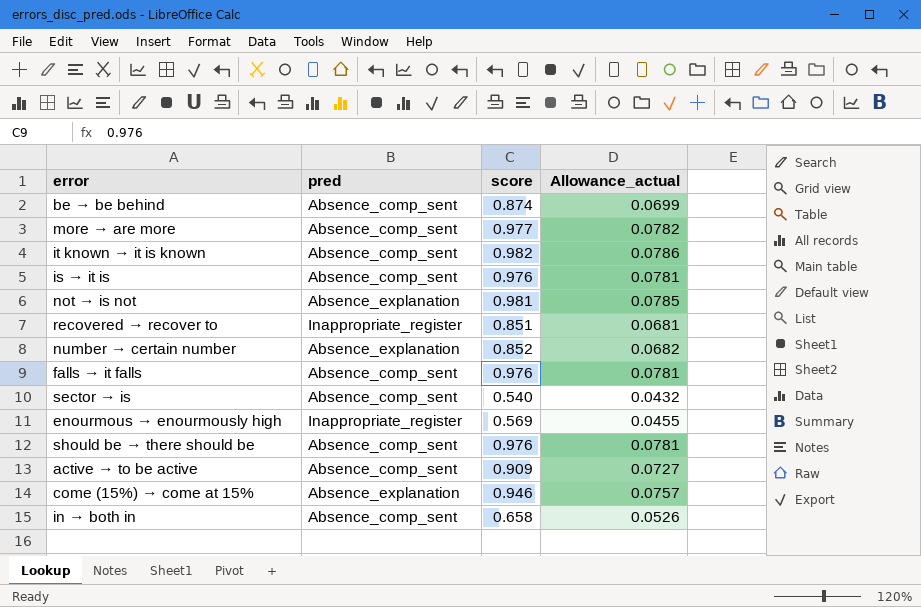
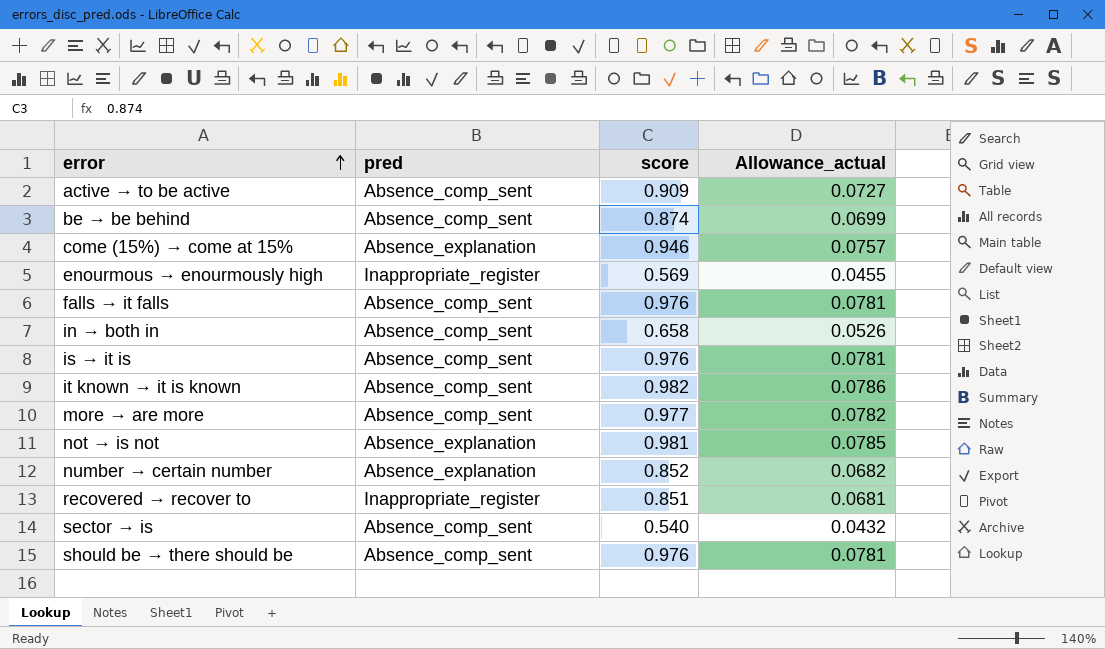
row order: none -> error ascending

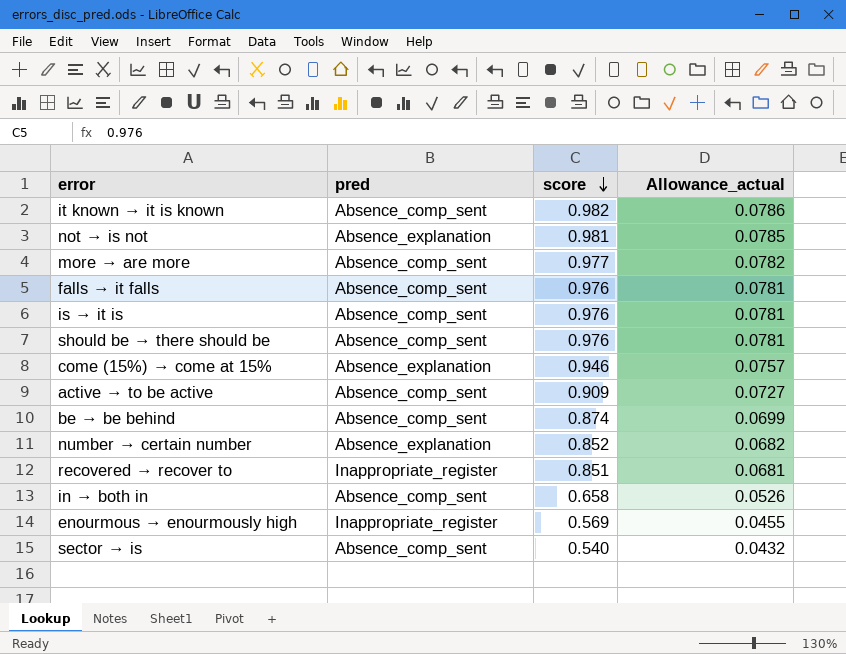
row order: error ascending -> score descending

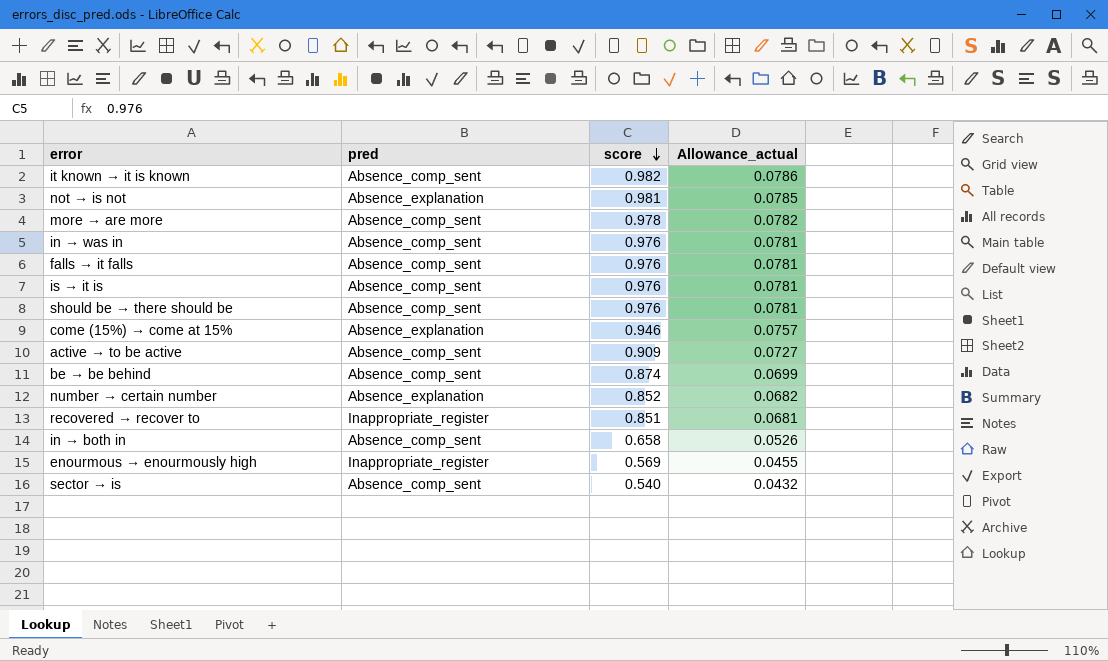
more → are more | score: 0.977 -> 0.978
row in → was in: none -> Absence_comp_sent | 0.976 | 0.0781

